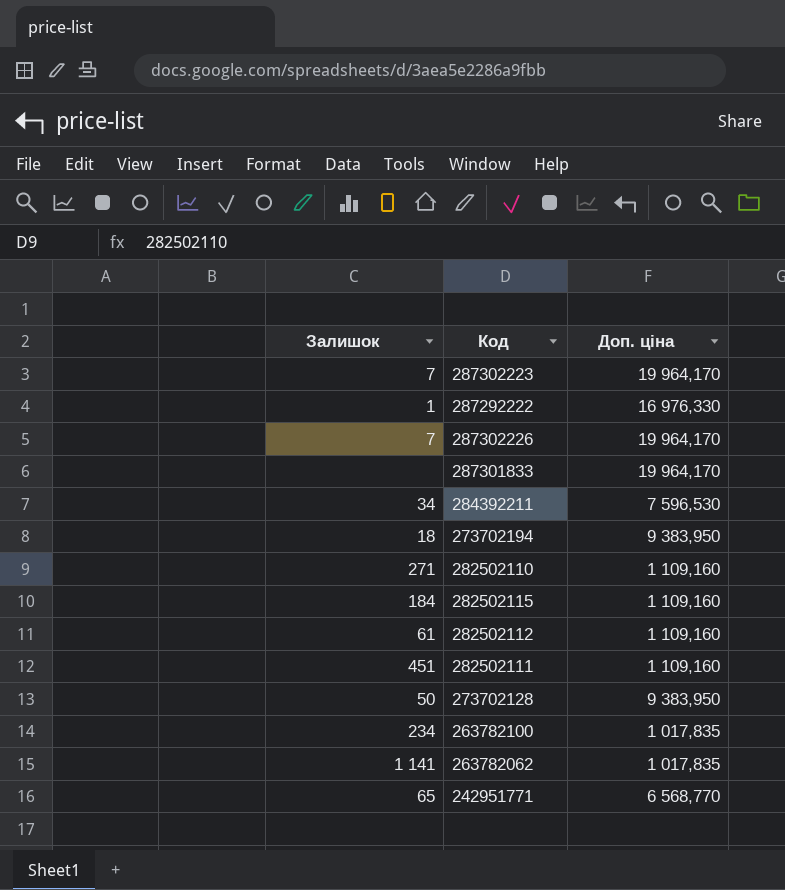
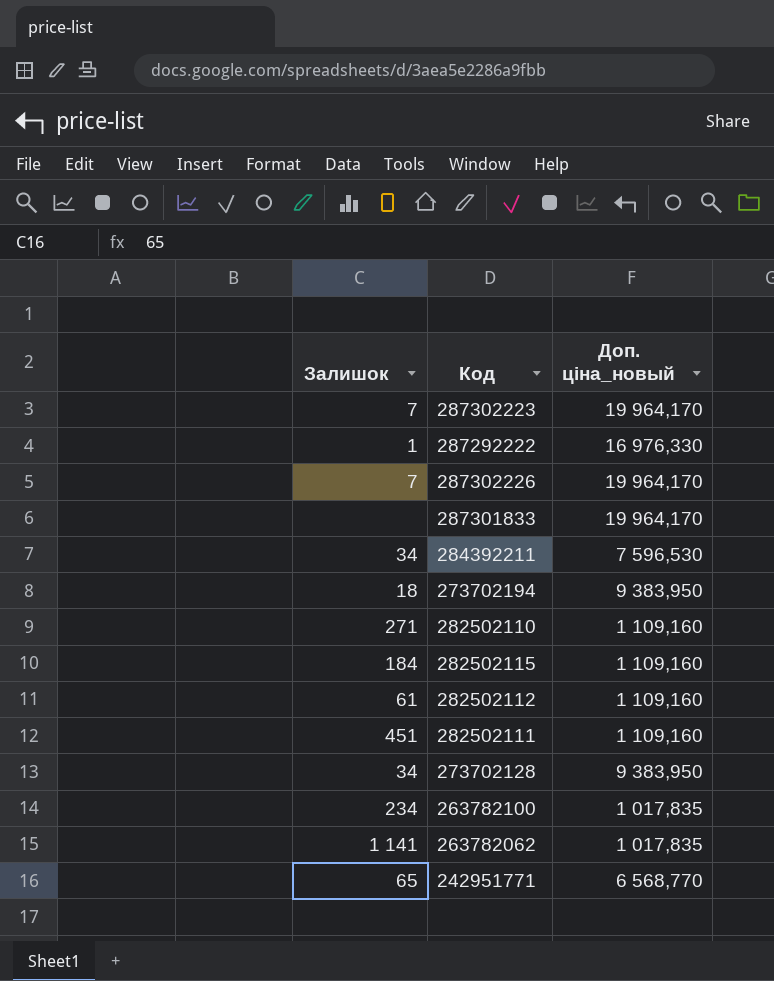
column name: Доп. ціна -> Доп. ціна_новый
273702128 | Залишок: 50 -> 34

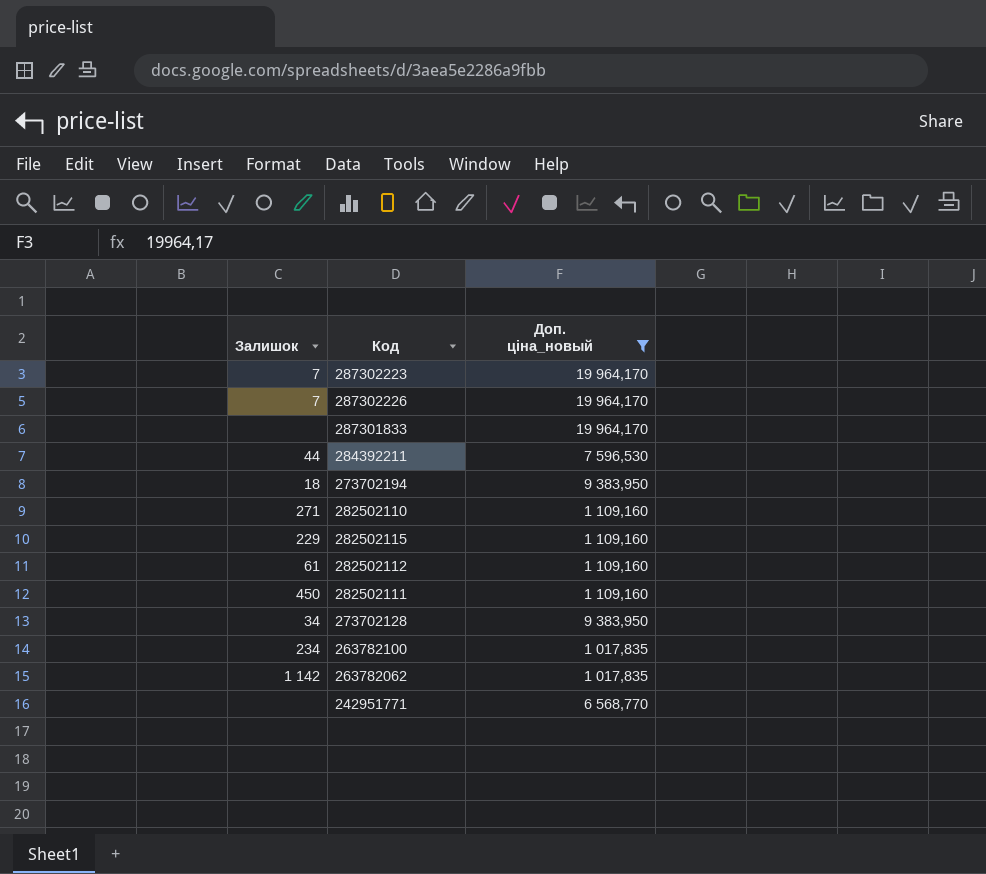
filter: none -> Доп. ціна_новый != 16 976,330
284392211 | Залишок: 34 -> 44
282502115 | Залишок: 184 -> 229
282502111 | Залишок: 451 -> 450
263782062 | Залишок: 1 141 -> 1 142
242951771 | Залишок: 65 -> none

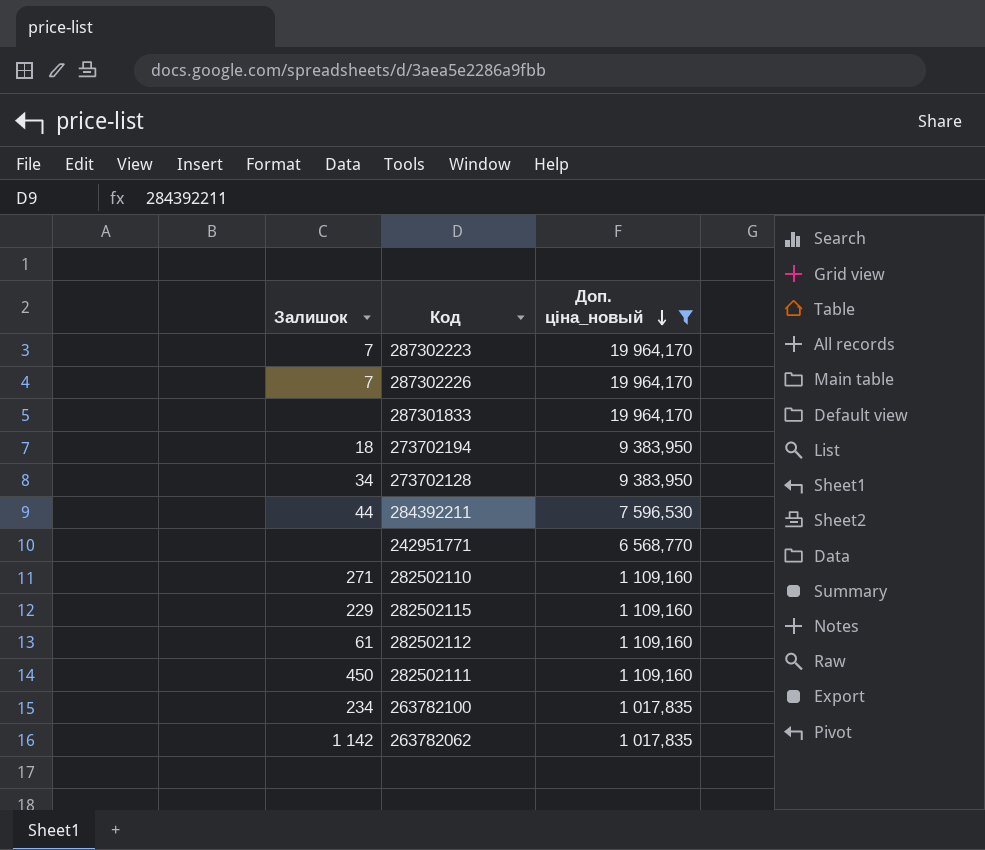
row order: none -> Доп. ціна_новый descending

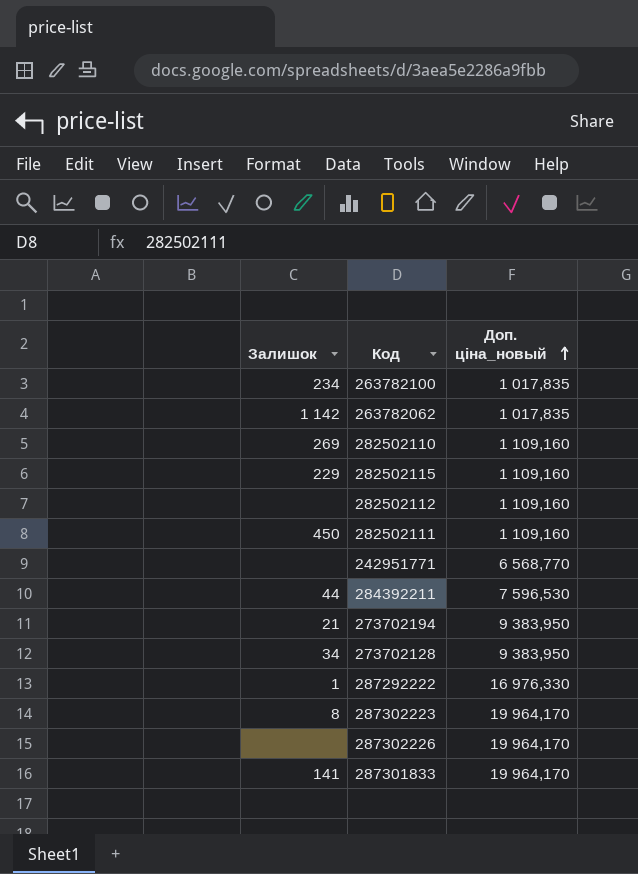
filter: Доп. ціна_новый != 16 976,330 -> none
row order: Доп. ціна_новый descending -> Доп. ціна_новый ascending
282502110 | Залишок: 271 -> 269
282502112 | Залишок: 61 -> none
273702194 | Залишок: 18 -> 21
287302223 | Залишок: 7 -> 8
287302226 | Залишок: 7 -> none
287301833 | Залишок: none -> 141

